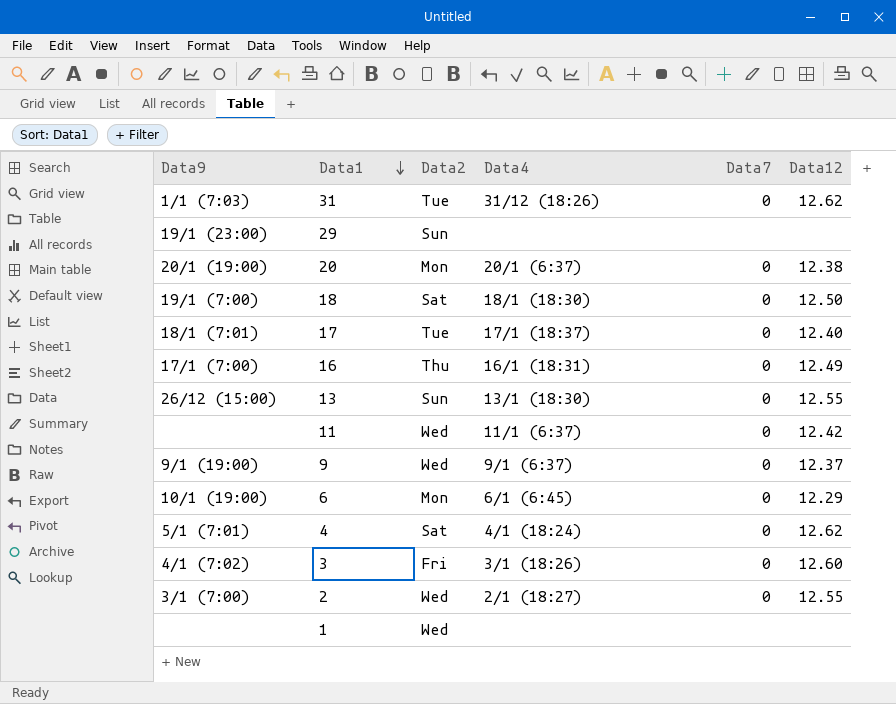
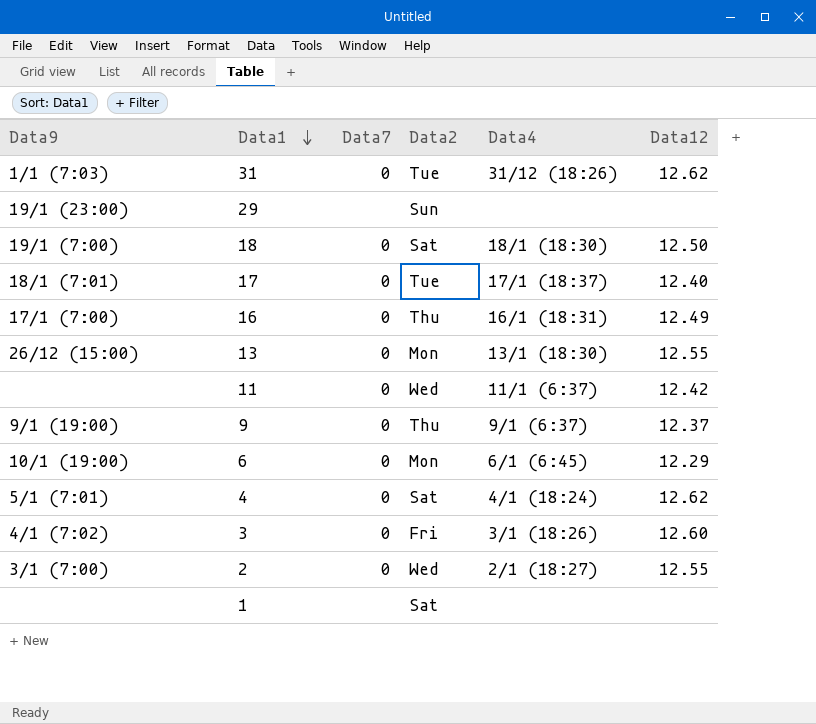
column Data7 | position: 5 -> 3
row 20: 20/1 (19:00) | Mon | 20/1 (6:37) | 0 | 12.38 -> none
13 | Data2: Sun -> Mon
9 | Data2: Wed -> Thu
1 | Data2: Wed -> Sat

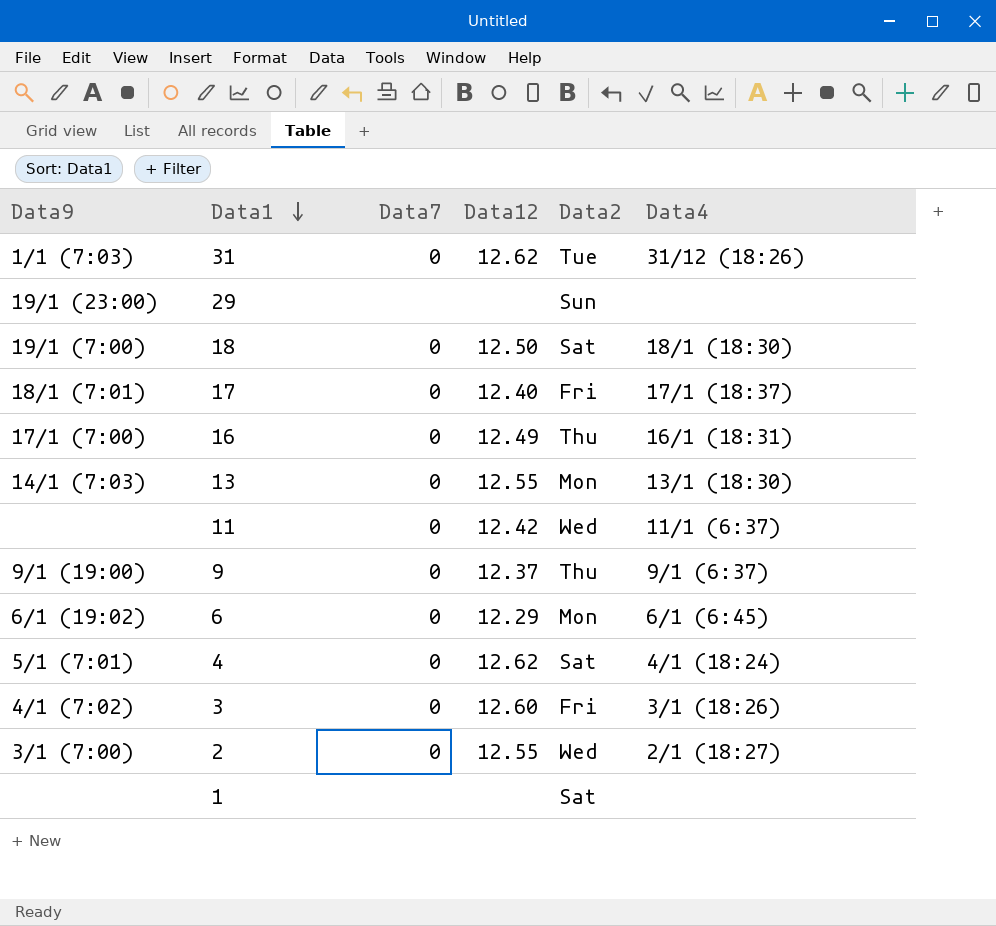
column Data12 | position: 6 -> 4
17 | Data2: Tue -> Fri
13 | Data9: 26/12 (15:00) -> 14/1 (7:03)
6 | Data9: 10/1 (19:00) -> 6/1 (19:02)

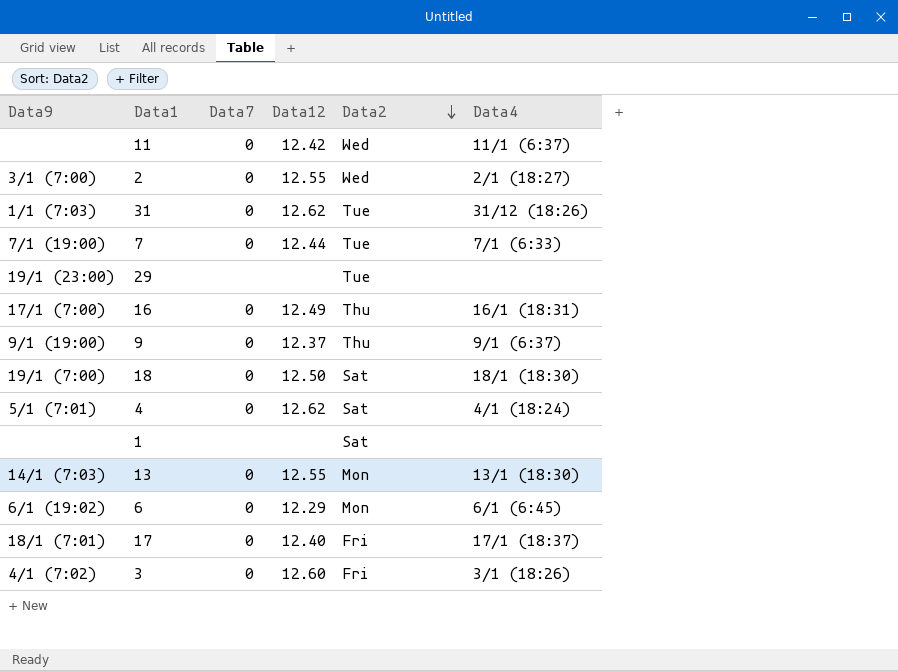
row order: Data1 descending -> Data2 descending
row 7: none -> 7/1 (19:00) | 0 | 12.44 | Tue | 7/1 (6:33)
29 | Data2: Sun -> Tue

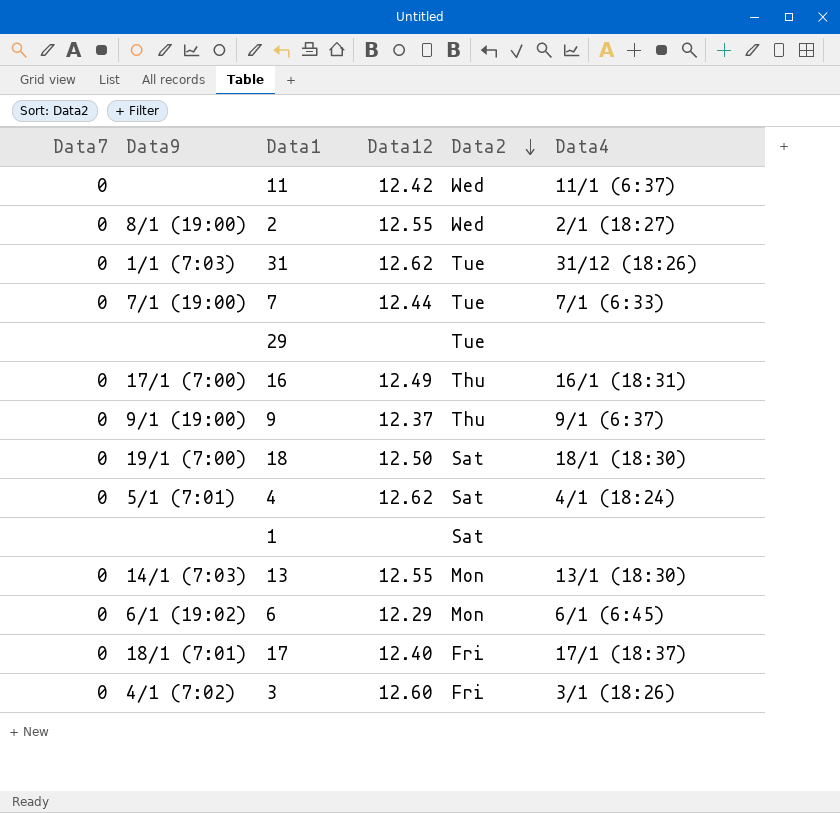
column Data7 | position: 3 -> 1
2 | Data9: 3/1 (7:00) -> 8/1 (19:00)
29 | Data9: 19/1 (23:00) -> none

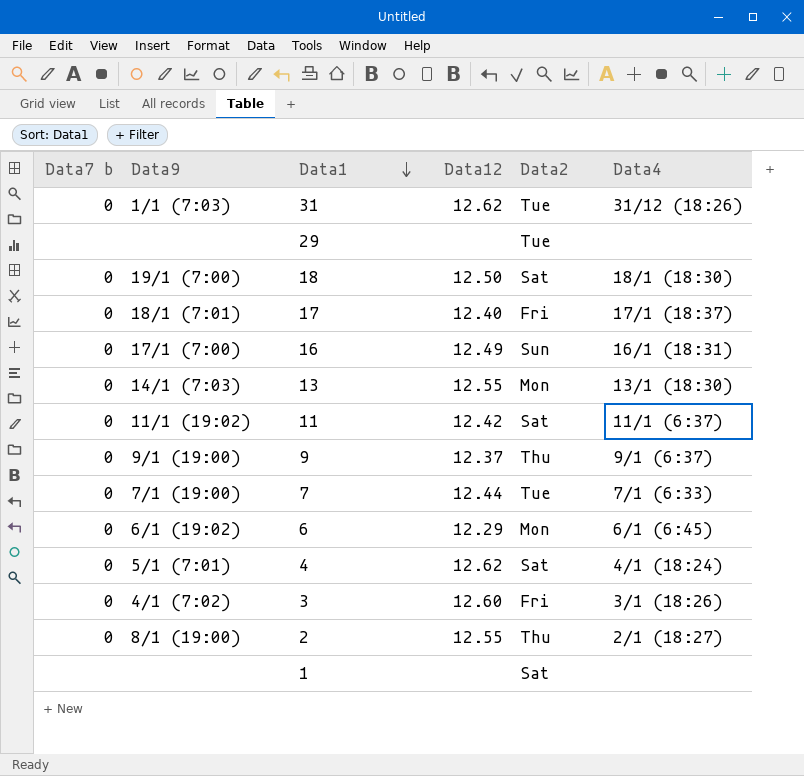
row order: Data2 descending -> Data1 descending
column name: Data7 -> Data7 b
16 | Data2: Thu -> Sun
11 | Data9: none -> 11/1 (19:02)
11 | Data2: Wed -> Sat
2 | Data2: Wed -> Thu

